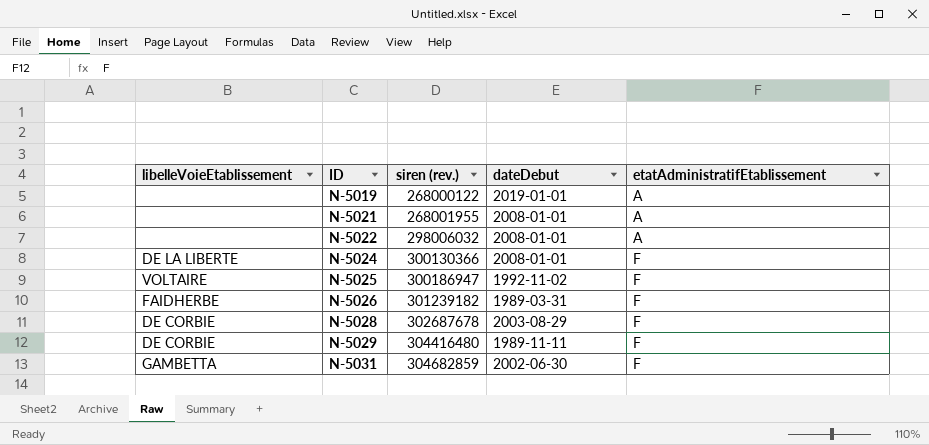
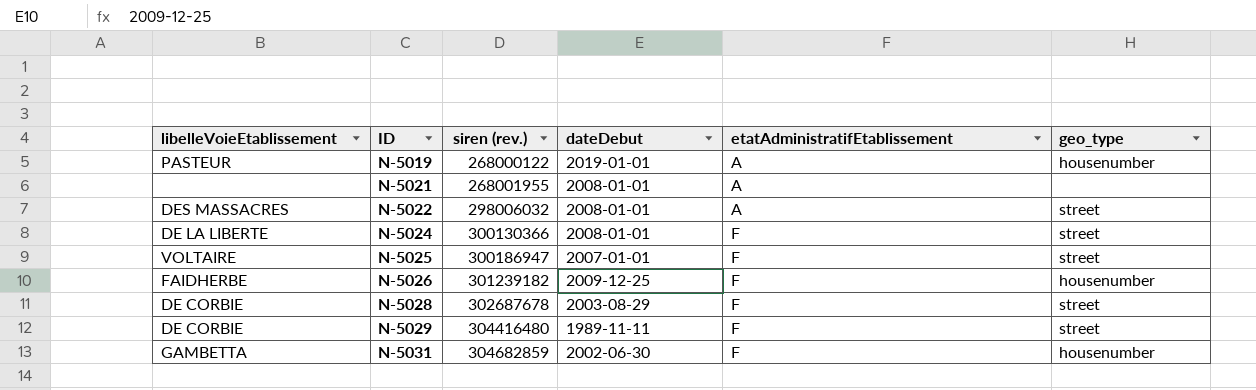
column geo_type | position: none -> 6
N-5019 | libelleVoieEtablissement: none -> PASTEUR
N-5022 | libelleVoieEtablissement: none -> DES MASSACRES
N-5025 | dateDebut: 1992-11-02 -> 2007-01-01
N-5026 | dateDebut: 1989-03-31 -> 2009-12-25

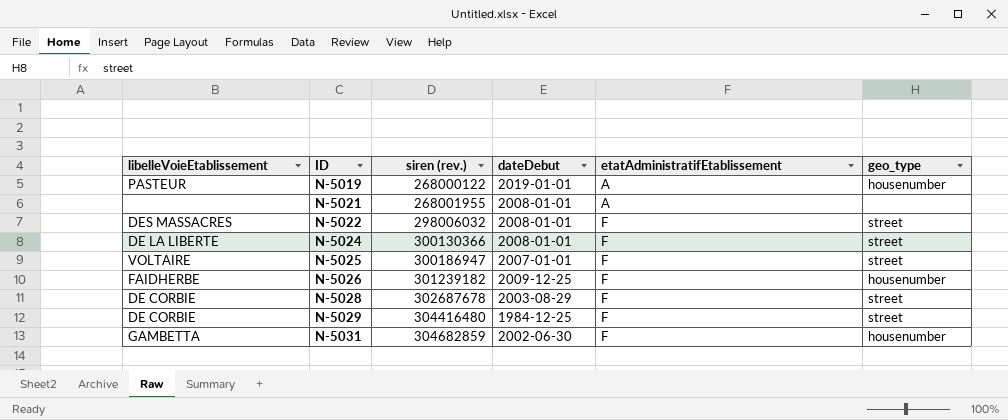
N-5022 | etatAdministratifEtablissement: A -> F
N-5029 | dateDebut: 1989-11-11 -> 1984-12-25

